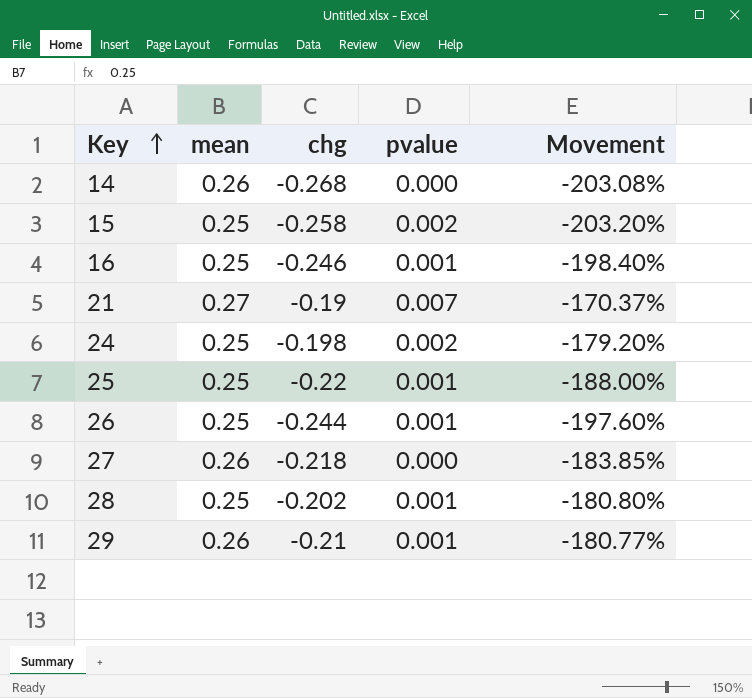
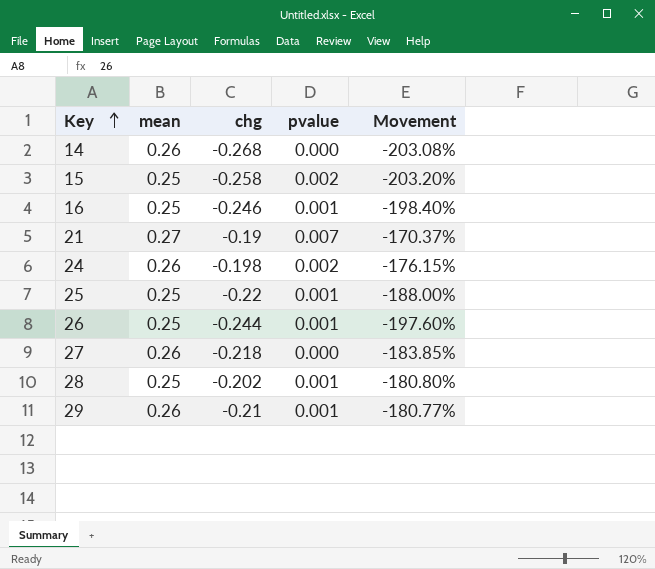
24 | mean: 0.25 -> 0.26
24 | Movement: -179.20% -> -176.15%

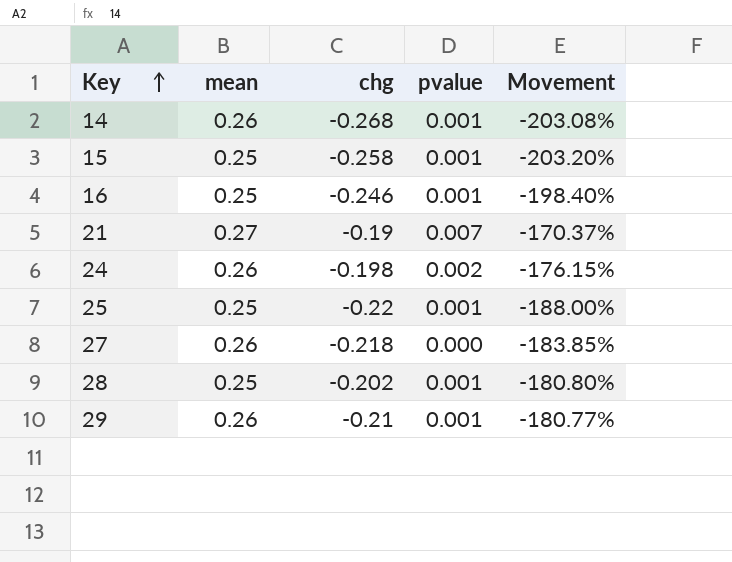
row 26: 0.25 | -0.244 | 0.001 | -197.60% -> none
14 | pvalue: 0.000 -> 0.001
15 | pvalue: 0.002 -> 0.001

